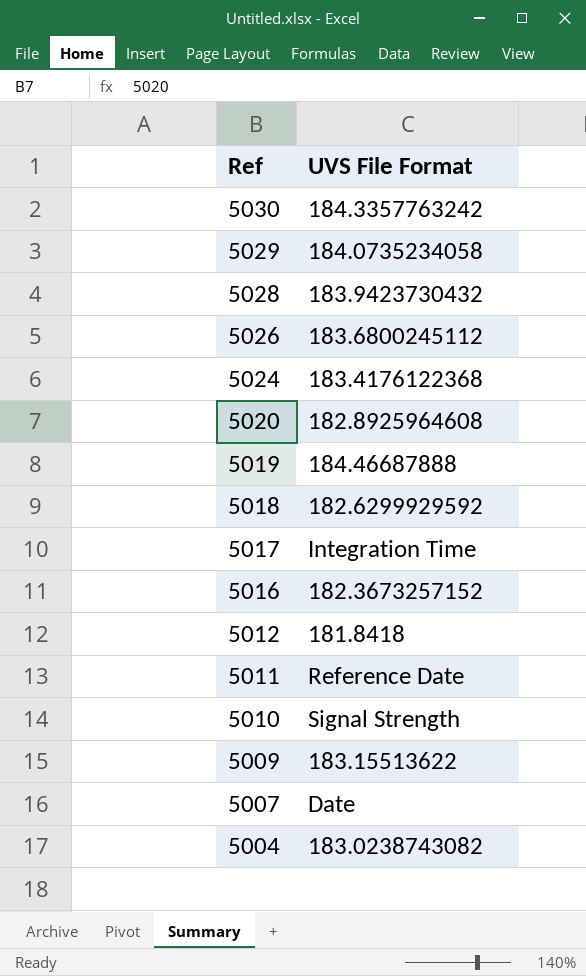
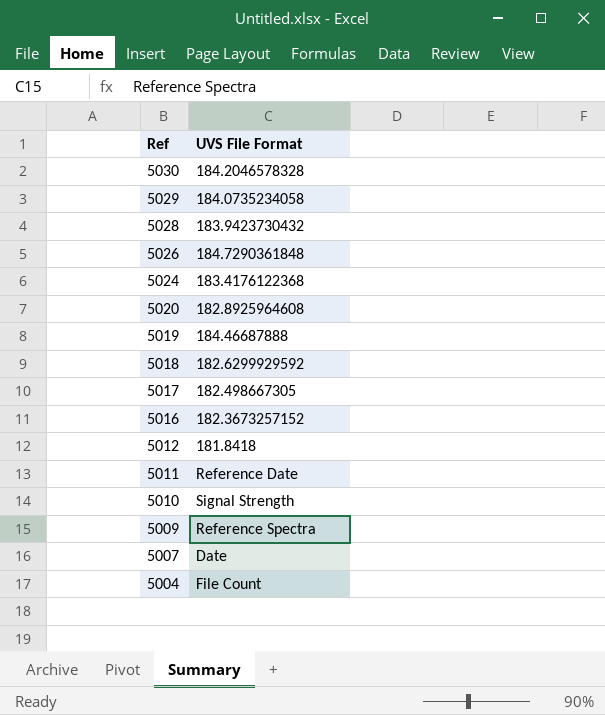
5030 | UVS File Format: 184.3357763242 -> 184.2046578328
5026 | UVS File Format: 183.6800245112 -> 184.7290361848
5017 | UVS File Format: Integration Time -> 182.498667305
5009 | UVS File Format: 183.15513622 -> Reference Spectra
5004 | UVS File Format: 183.0238743082 -> File Count

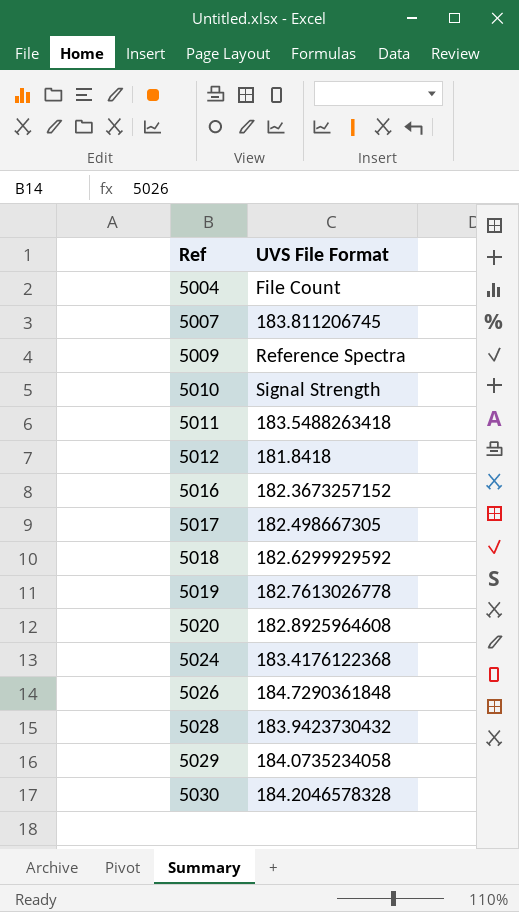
row order: Ref descending -> Ref ascending
5007 | UVS File Format: Date -> 183.811206745
5011 | UVS File Format: Reference Date -> 183.5488263418
5019 | UVS File Format: 184.46687888 -> 182.7613026778

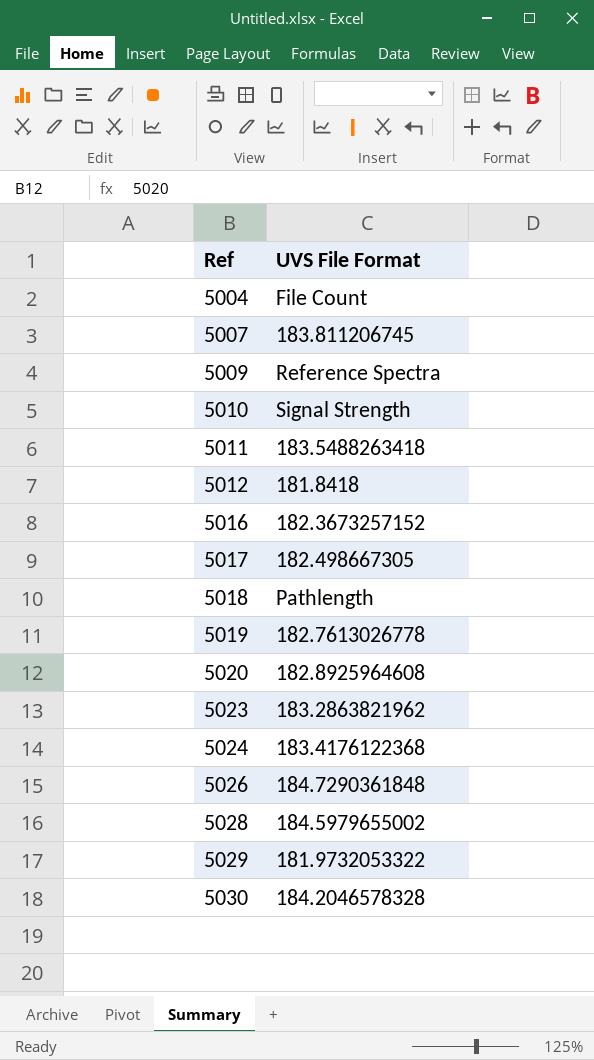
5018 | UVS File Format: 182.6299929592 -> Pathlength
row 5023: none -> 183.2863821962
5028 | UVS File Format: 183.9423730432 -> 184.5979655002
5029 | UVS File Format: 184.0735234058 -> 181.9732053322

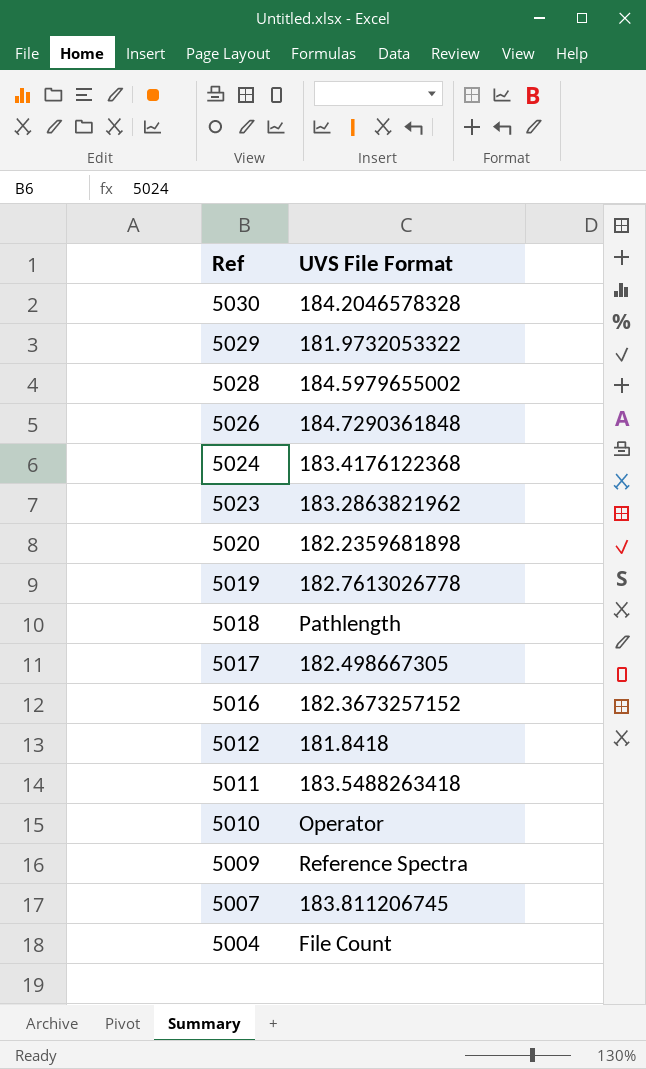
row order: Ref ascending -> Ref descending
5020 | UVS File Format: 182.8925964608 -> 182.2359681898
5010 | UVS File Format: Signal Strength -> Operator

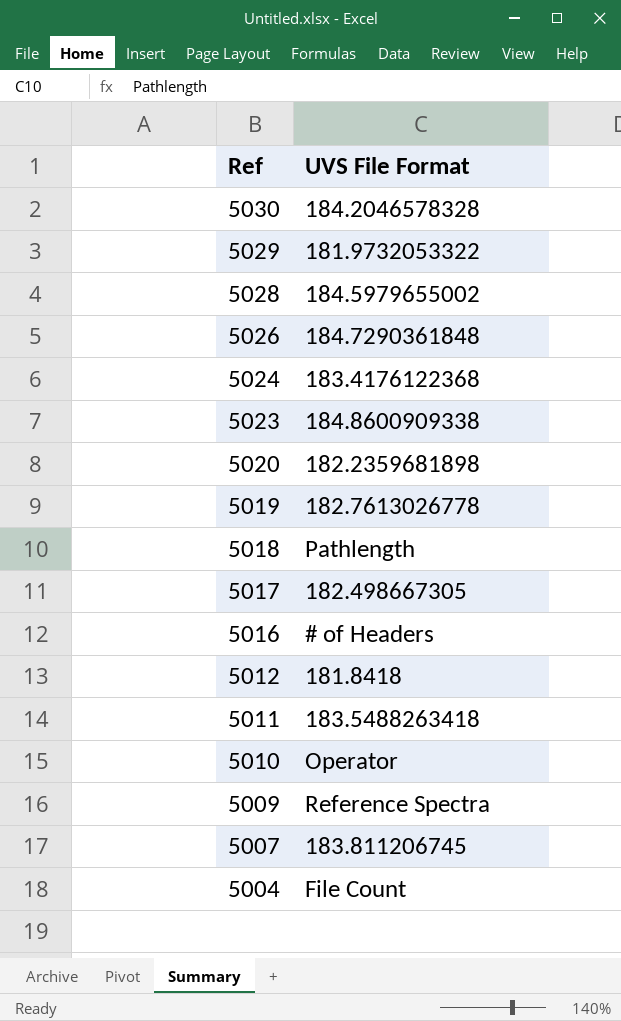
5023 | UVS File Format: 183.2863821962 -> 184.8600909338
5016 | UVS File Format: 182.3673257152 -> # of Headers

